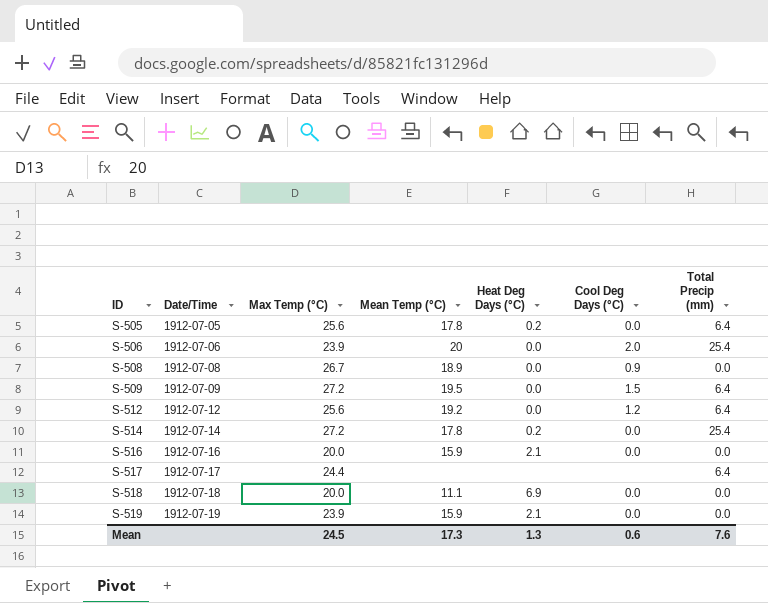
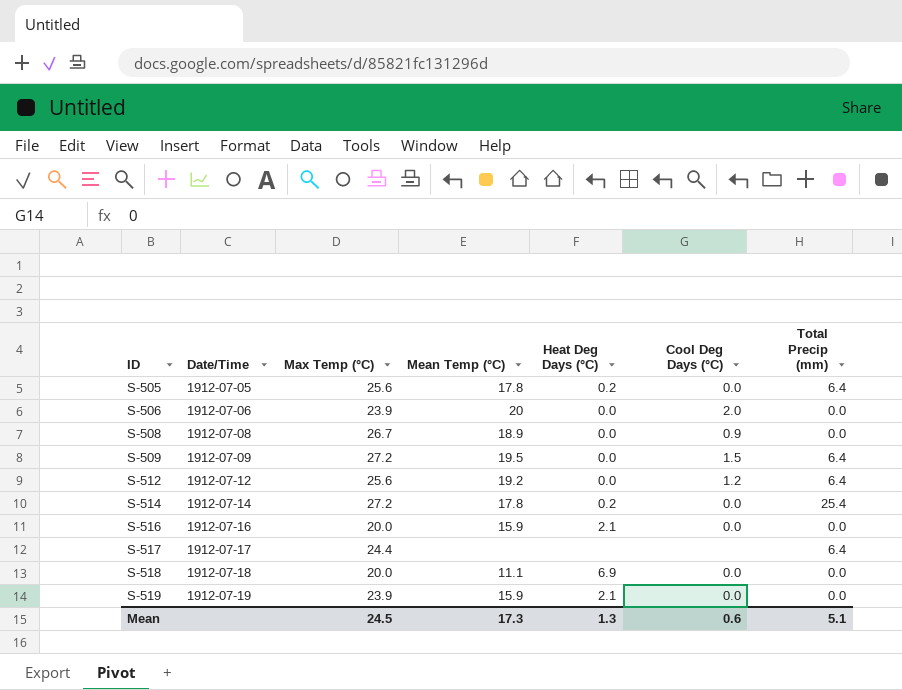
S-506 | Total Precip (mm): 25.4 -> 0.0
Mean | Total Precip (mm): 7.6 -> 5.1

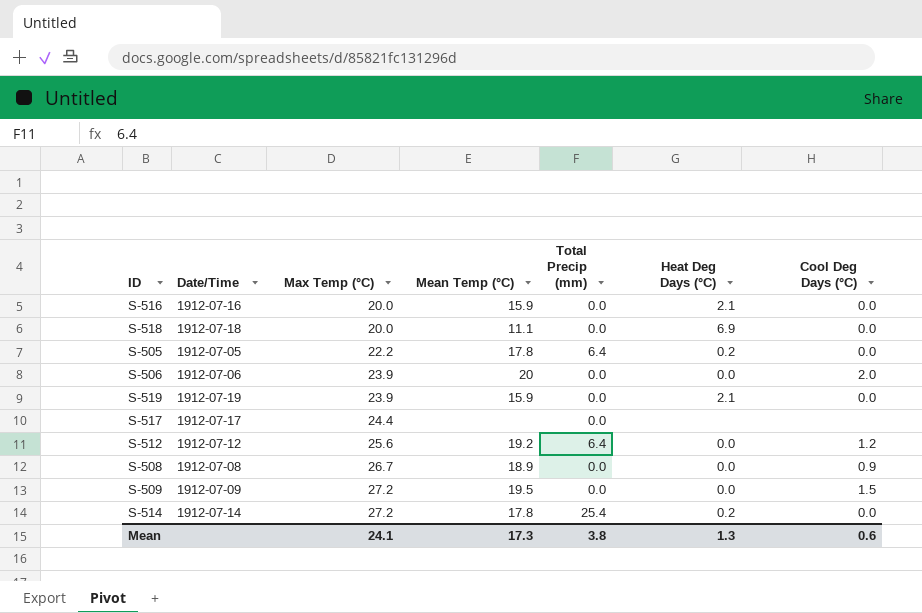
row order: ID ascending -> Max Temp (°C) ascending
column Total Precip (mm) | position: 7 -> 5
S-505 | Max Temp (°C): 25.6 -> 22.2
S-517 | Total Precip (mm): 6.4 -> 0.0
S-509 | Total Precip (mm): 6.4 -> 0.0
Mean | Max Temp (°C): 24.5 -> 24.1
Mean | Total Precip (mm): 5.1 -> 3.8

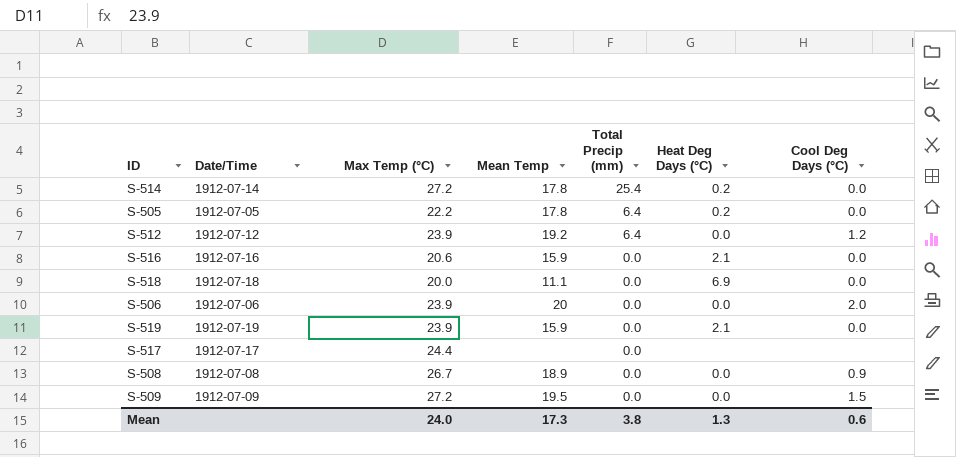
row order: Max Temp (°C) ascending -> Total Precip (mm) descending
column name: Mean Temp (°C) -> Mean Temp
S-512 | Max Temp (°C): 25.6 -> 23.9
S-516 | Max Temp (°C): 20.0 -> 20.6
Mean | Max Temp (°C): 24.1 -> 24.0

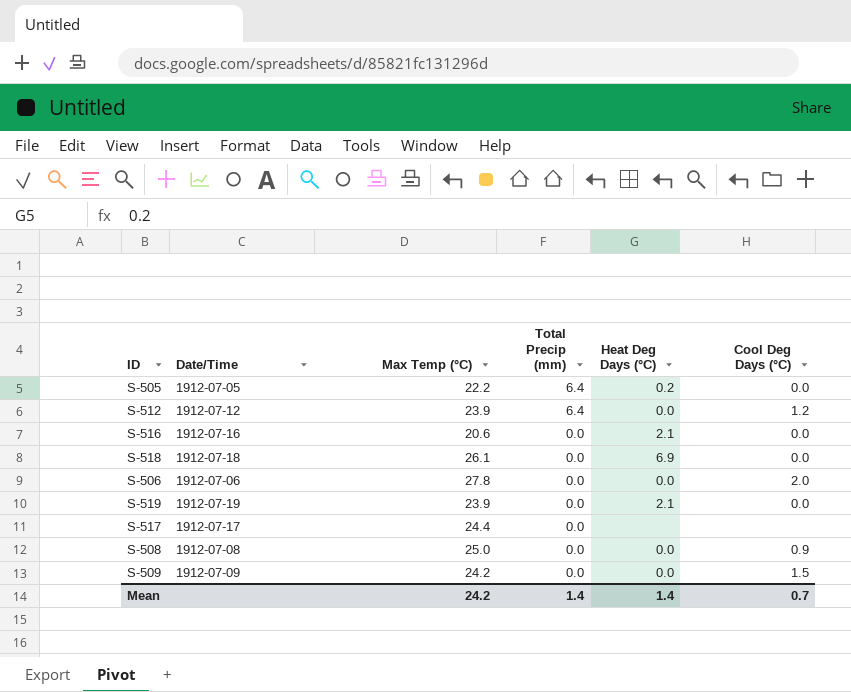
column Mean Temp | position: 4 -> none
row S-514: 1912-07-14 | 27.2 | 17.8 | 25.4 | 0.2 | 0.0 -> none
S-518 | Max Temp (°C): 20.0 -> 26.1
S-506 | Max Temp (°C): 23.9 -> 27.8
S-508 | Max Temp (°C): 26.7 -> 25.0
S-509 | Max Temp (°C): 27.2 -> 24.2
Mean | Max Temp (°C): 24.0 -> 24.2
Mean | Total Precip (mm): 3.8 -> 1.4
Mean | Heat Deg Days (°C): 1.3 -> 1.4
Mean | Cool Deg Days (°C): 0.6 -> 0.7

